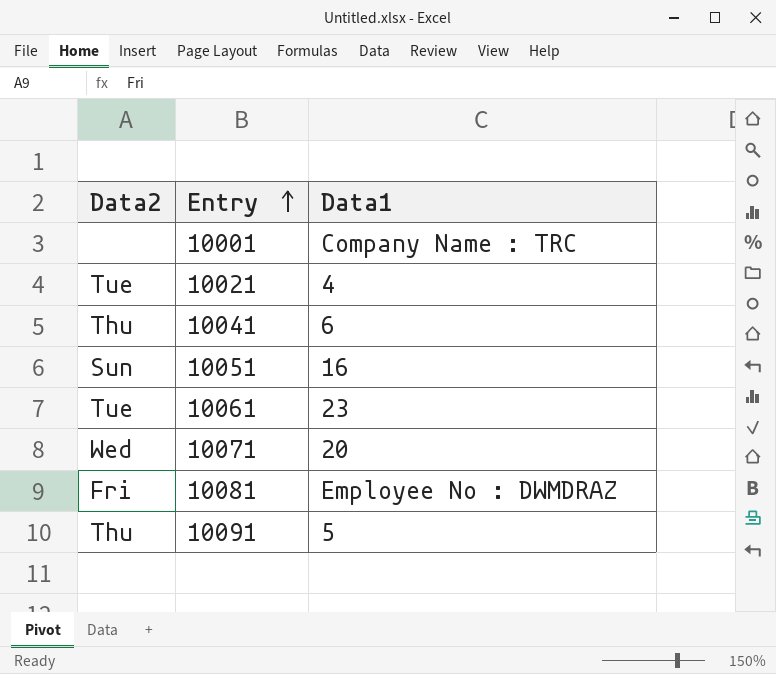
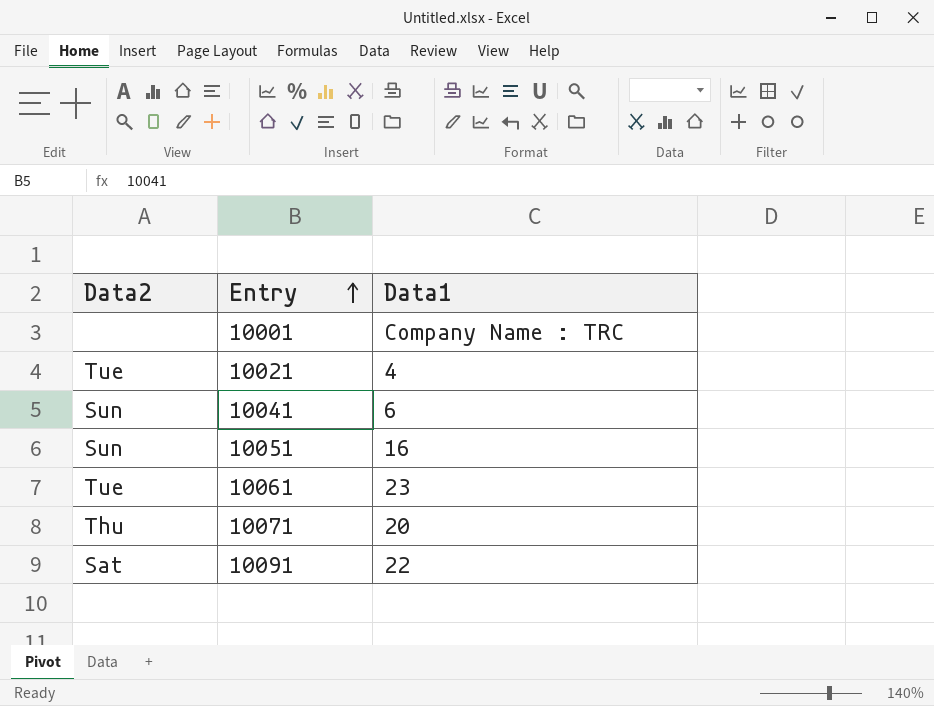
row 10081: Fri | Employee No : DWMDRAZ -> none
10041 | Data2: Thu -> Sun
10071 | Data2: Wed -> Thu
10091 | Data2: Thu -> Sat
10091 | Data1: 5 -> 22

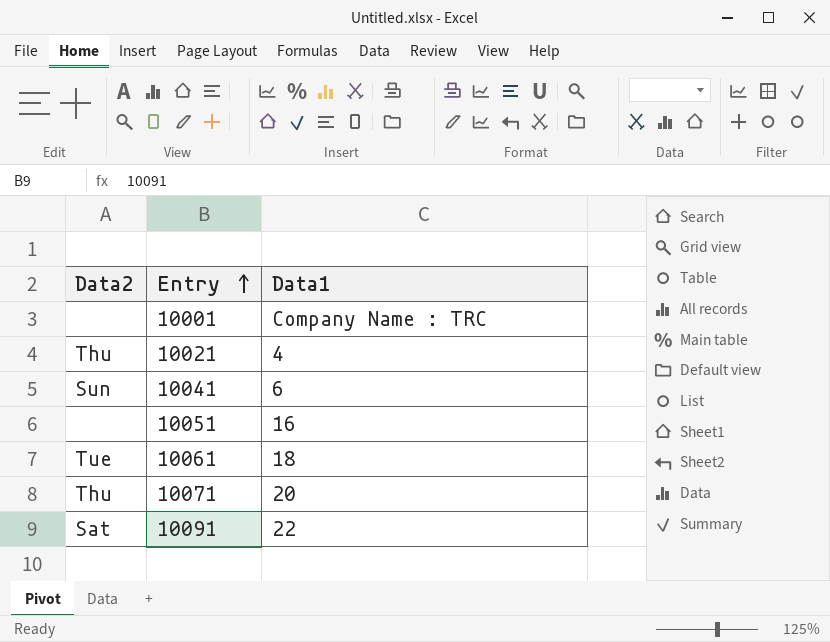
10021 | Data2: Tue -> Thu
10051 | Data2: Sun -> none
10061 | Data1: 23 -> 18

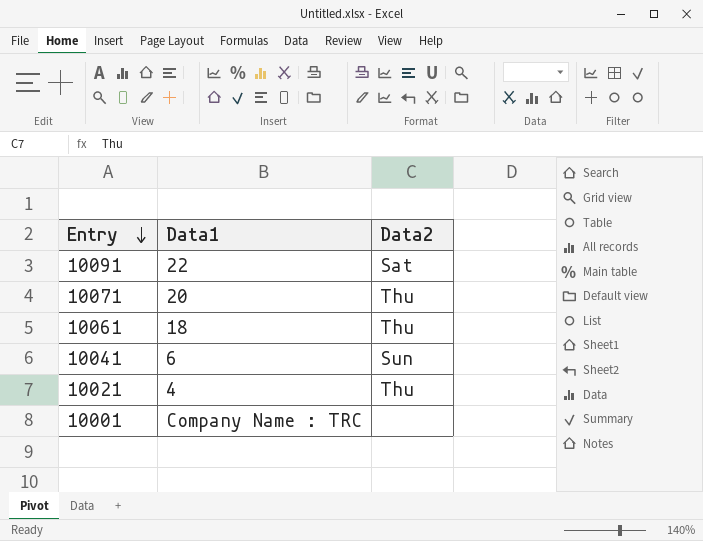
row order: Entry ascending -> Entry descending
column Data2 | position: 1 -> 3
row 10051: none | 16 -> none
10061 | Data2: Tue -> Thu

